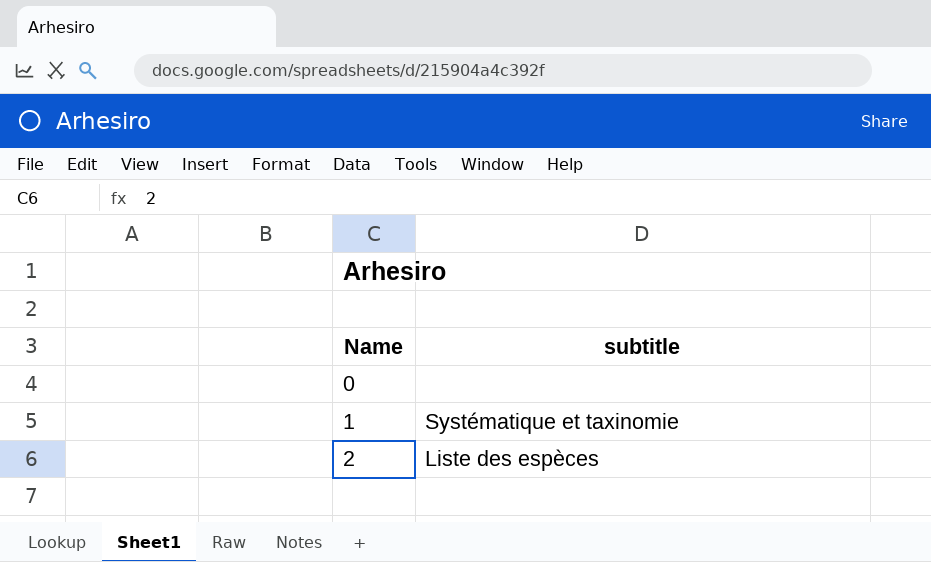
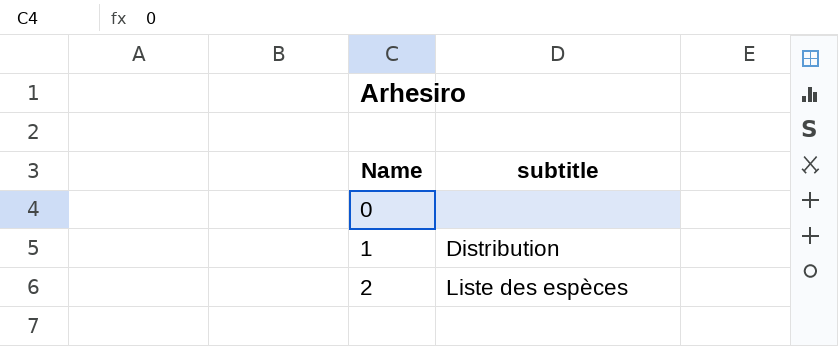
1 | subtitle: Systématique et taxinomie -> Distribution

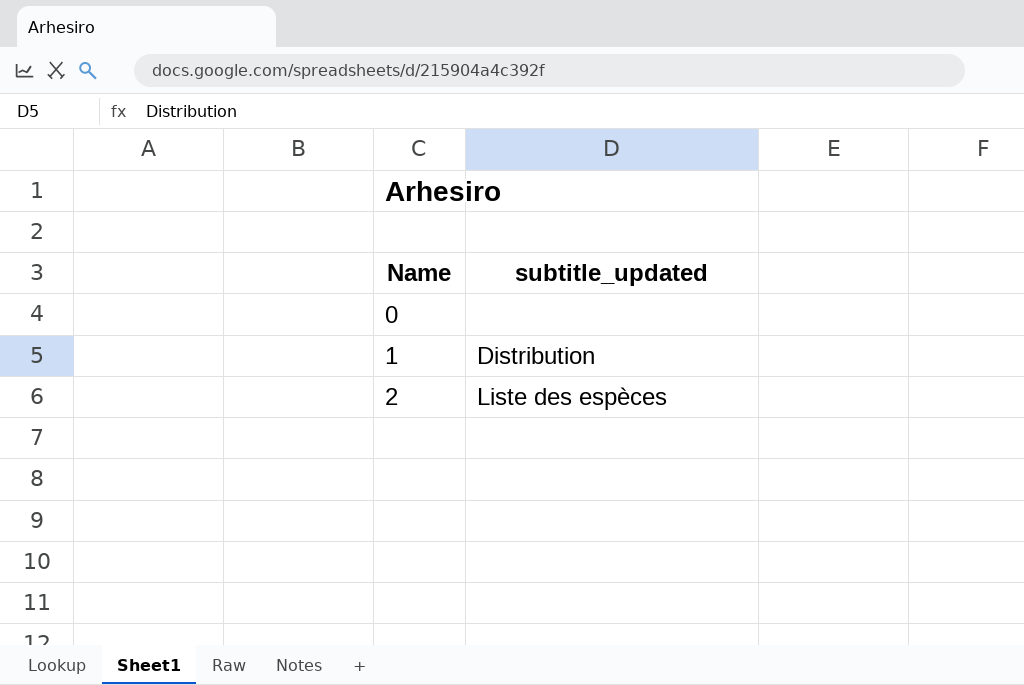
column name: subtitle -> subtitle_updated

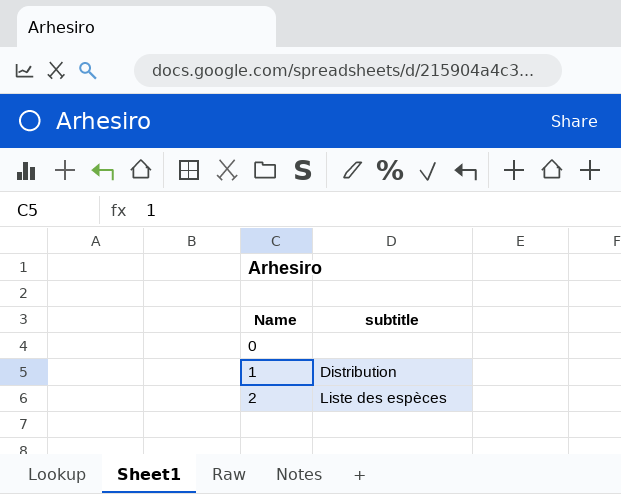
column name: subtitle_updated -> subtitle

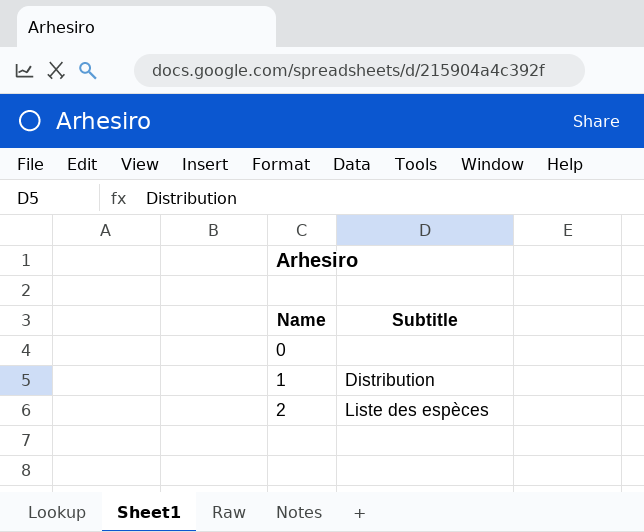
column name: subtitle -> Subtitle

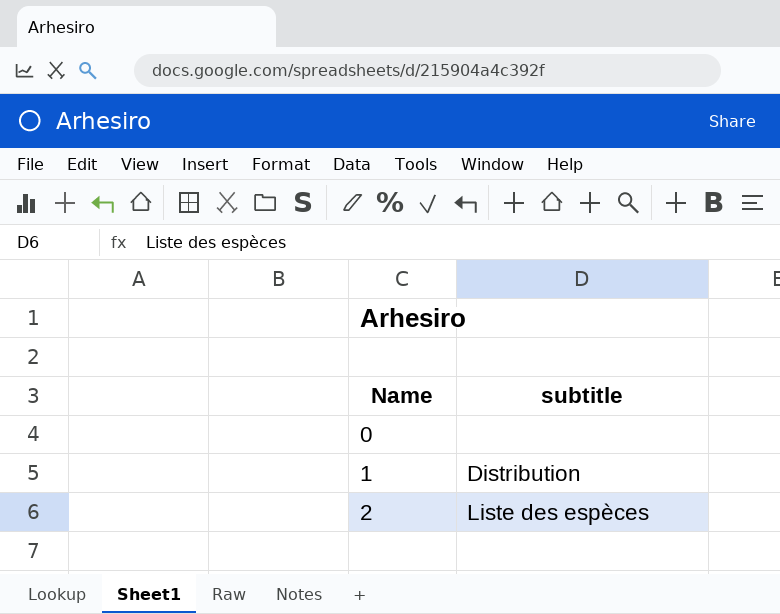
column name: Subtitle -> subtitle

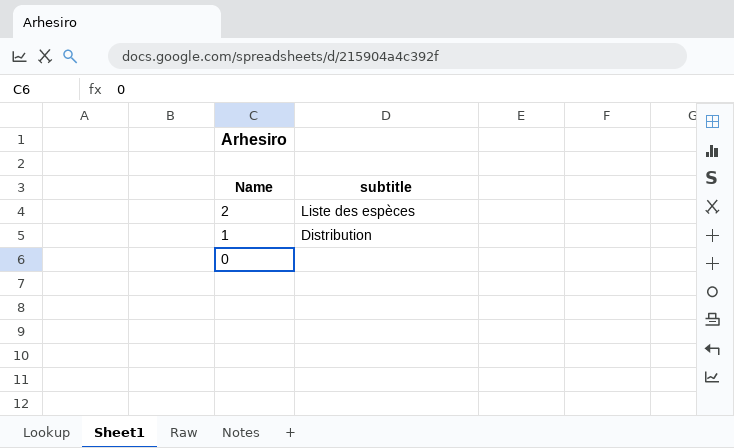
row order: Name ascending -> Name descending

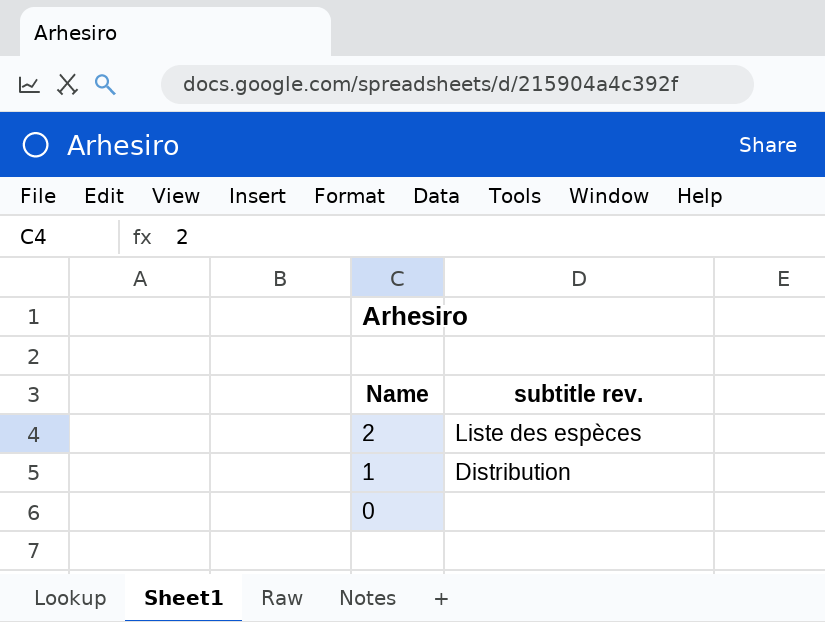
column name: subtitle -> subtitle rev.

